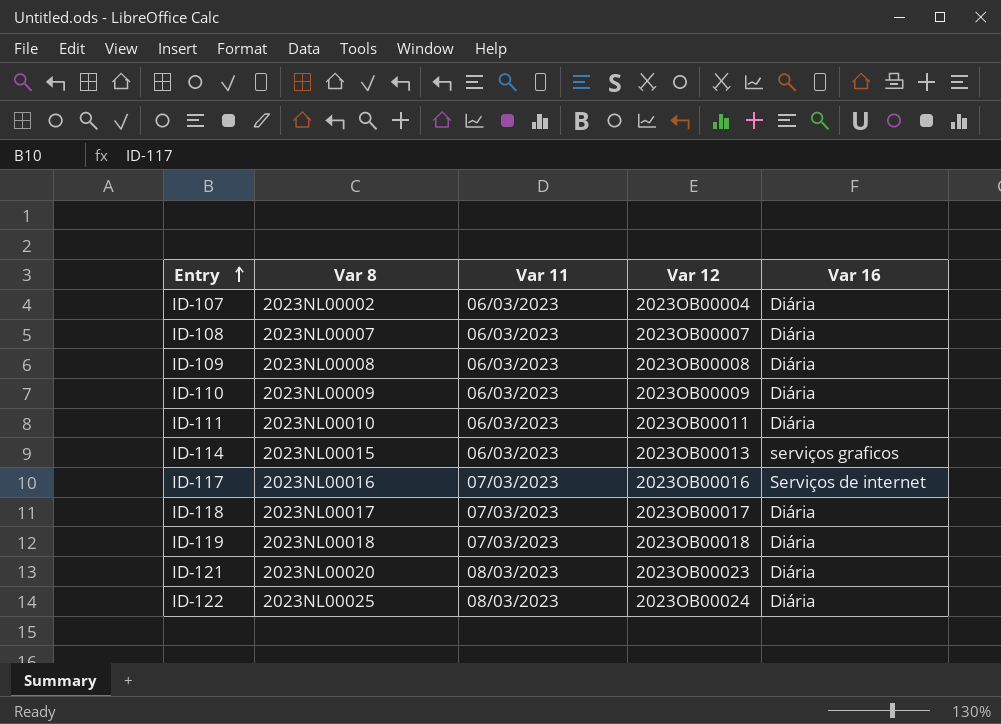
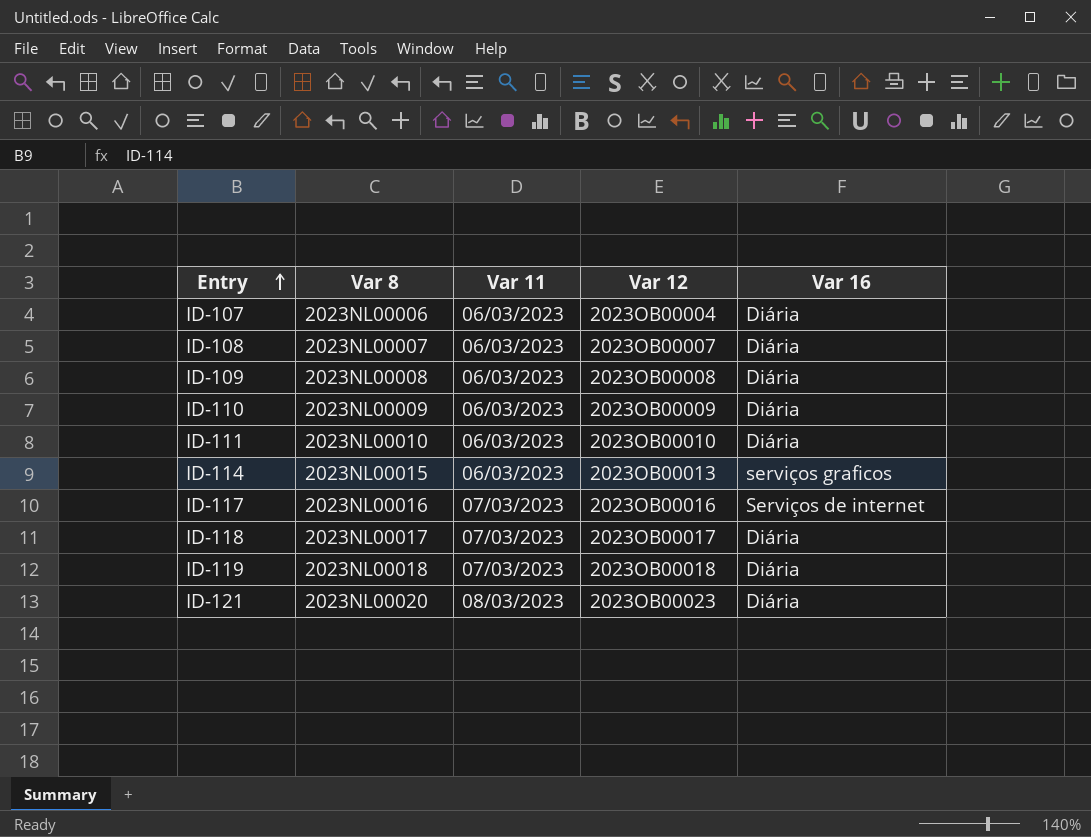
row ID-122: 2023NL00025 | 08/03/2023 | 2023OB00024 | Diária -> none
ID-107 | Var 8: 2023NL00002 -> 2023NL00006
ID-111 | Var 12: 2023OB00011 -> 2023OB00010

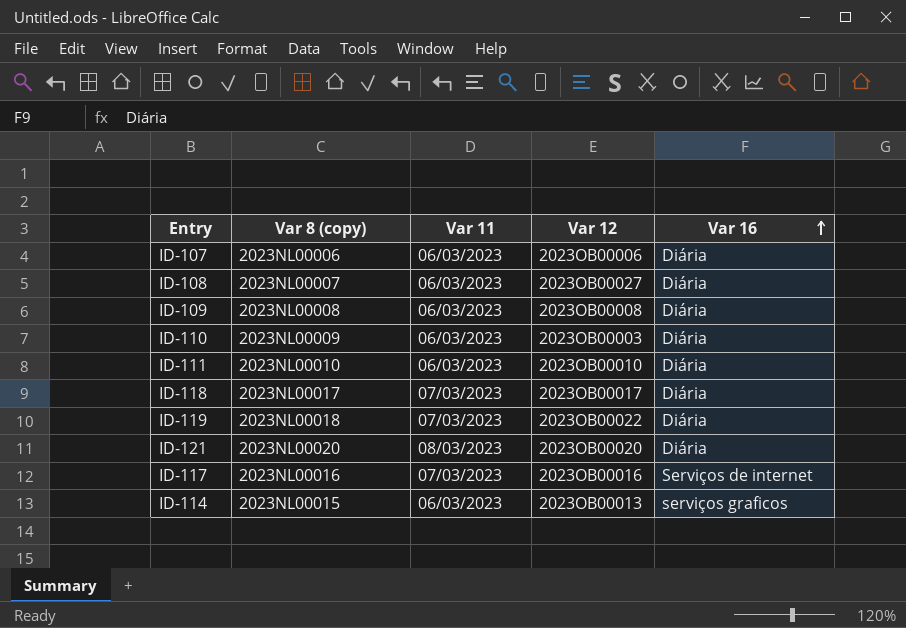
row order: Entry ascending -> Var 16 ascending
column name: Var 8 -> Var 8 (copy)
ID-107 | Var 12: 2023OB00004 -> 2023OB00006
ID-108 | Var 12: 2023OB00007 -> 2023OB00027
ID-110 | Var 12: 2023OB00009 -> 2023OB00003
ID-119 | Var 12: 2023OB00018 -> 2023OB00022
ID-121 | Var 12: 2023OB00023 -> 2023OB00020

